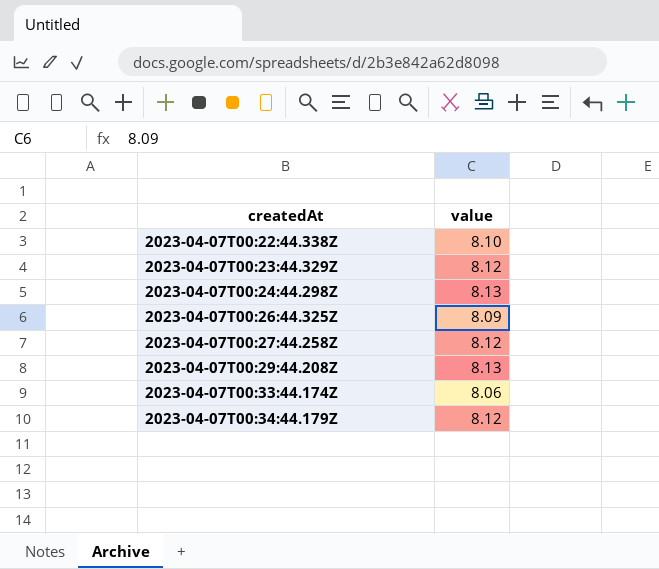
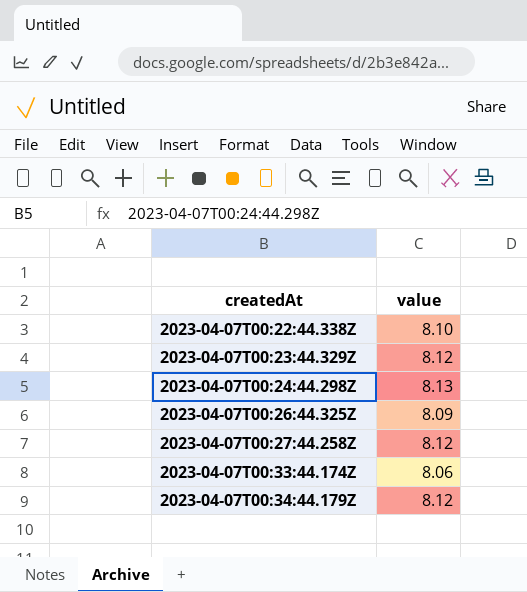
row 2023-04-07T00:29:44.208Z: 8.13 -> none

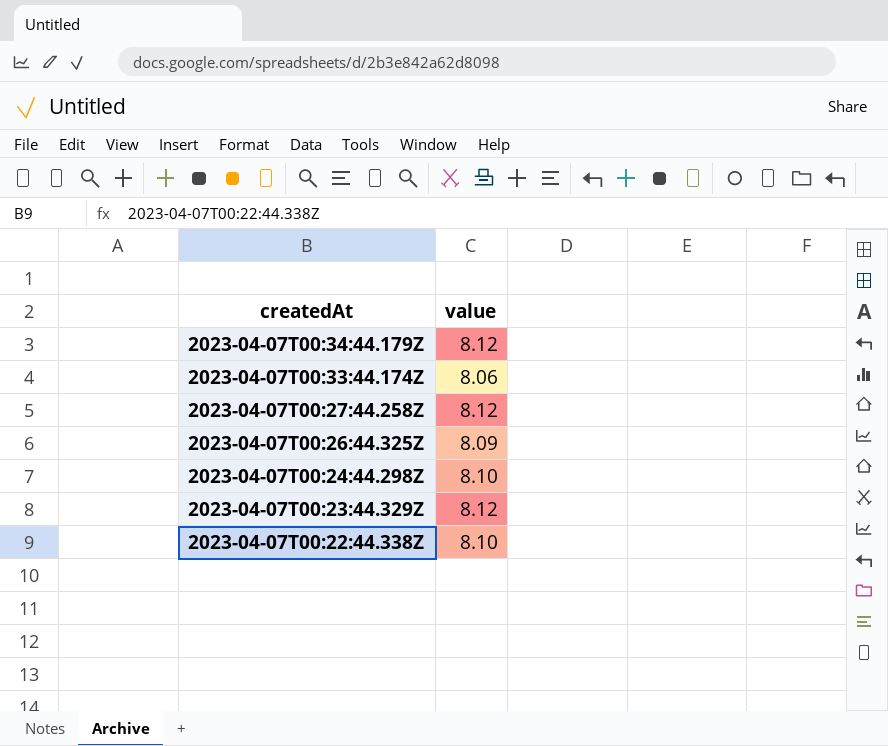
row order: createdAt ascending -> createdAt descending
2023-04-07T00:24:44.298Z | value: 8.13 -> 8.10

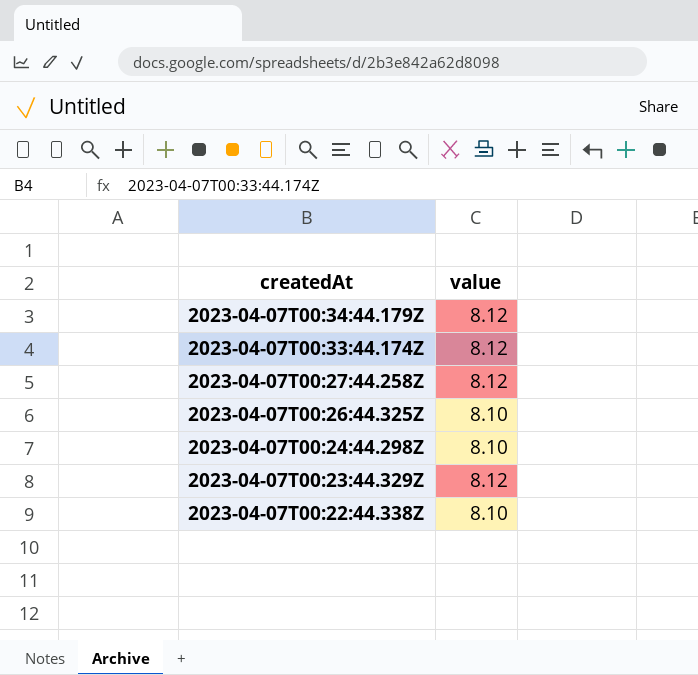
2023-04-07T00:33:44.174Z | value: 8.06 -> 8.12
2023-04-07T00:26:44.325Z | value: 8.09 -> 8.10

